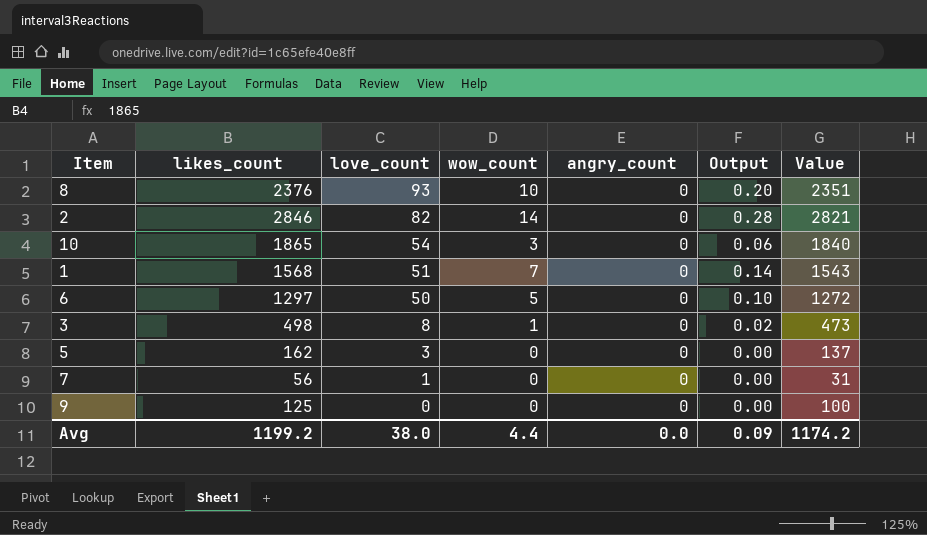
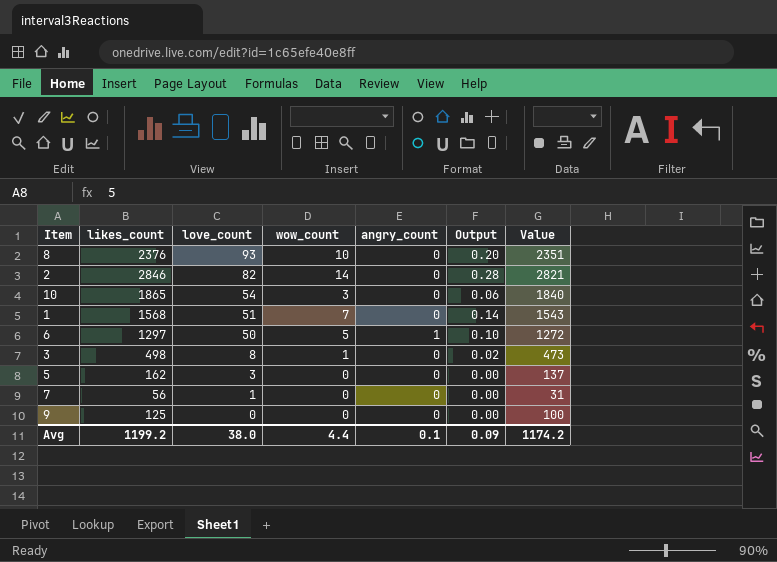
6 | angry_count: 0 -> 1
Avg | angry_count: 0.0 -> 0.1

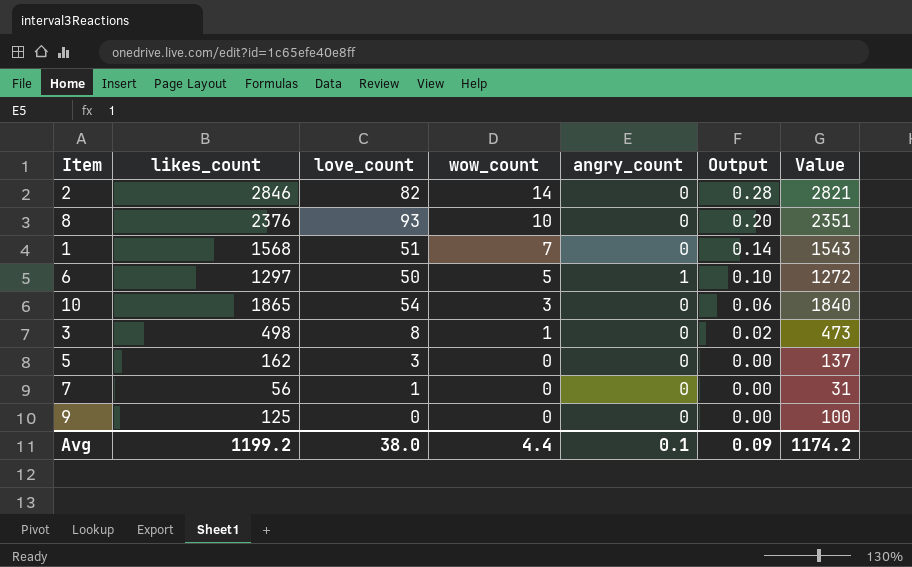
row order: love_count descending -> wow_count descending

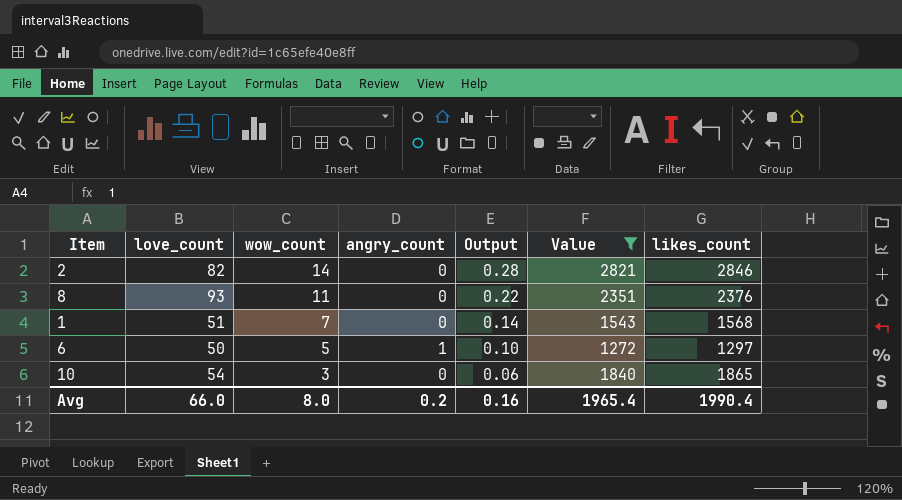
filter: none -> Value >= 1272
column likes_count | position: 2 -> 7
8 | wow_count: 10 -> 11
8 | Output: 0.20 -> 0.22
Avg | love_count: 38.0 -> 66.0
Avg | wow_count: 4.4 -> 8.0
Avg | angry_count: 0.1 -> 0.2
Avg | Output: 0.09 -> 0.16
Avg | Value: 1174.2 -> 1965.4
Avg | likes_count: 1199.2 -> 1990.4

